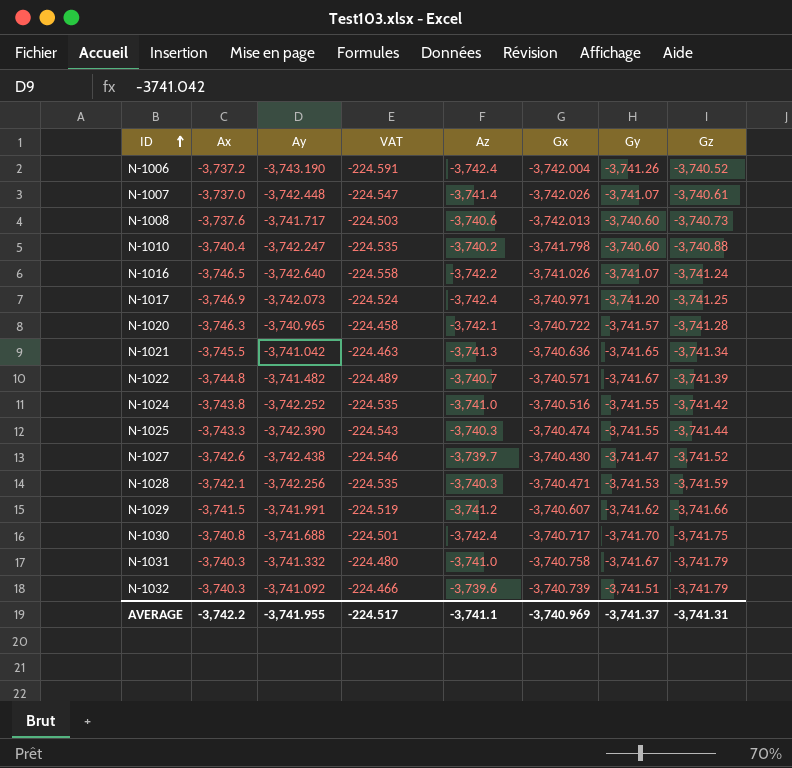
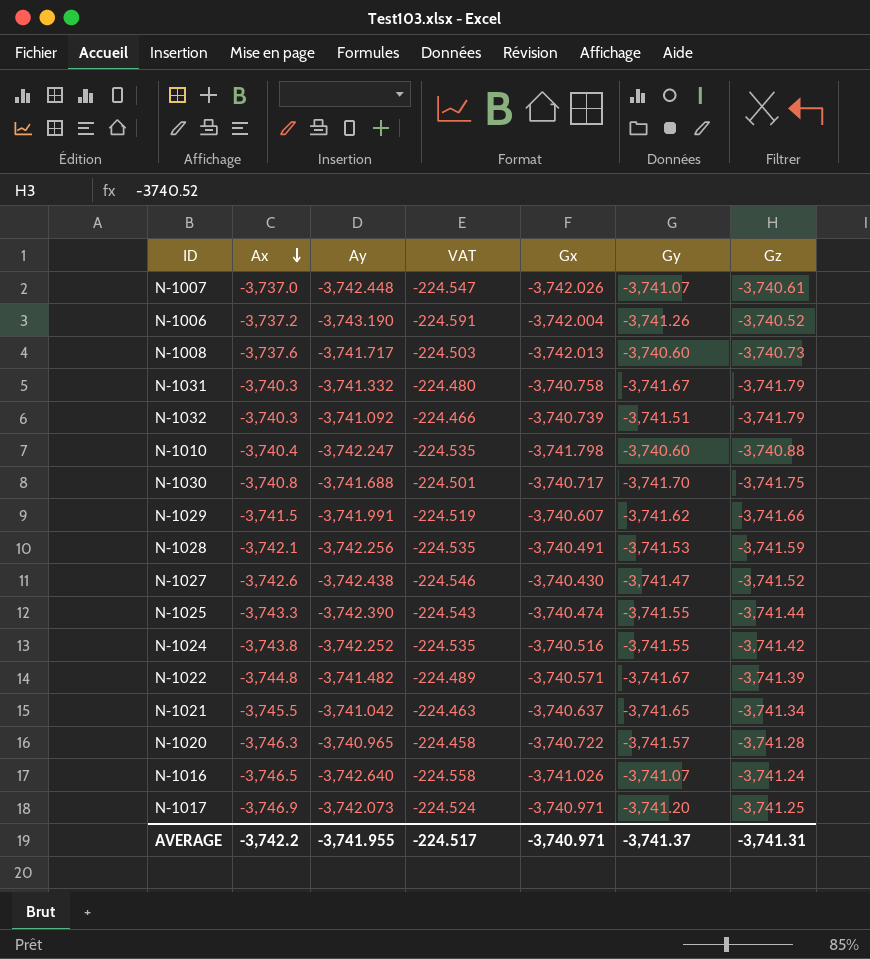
row order: ID ascending -> Ax descending
column Az | position: 5 -> none
N-1028 | Gx: -3,740.471 -> -3,740.491
N-1021 | Gx: -3,740.636 -> -3,740.637
AVERAGE | Gx: -3,740.969 -> -3,740.971

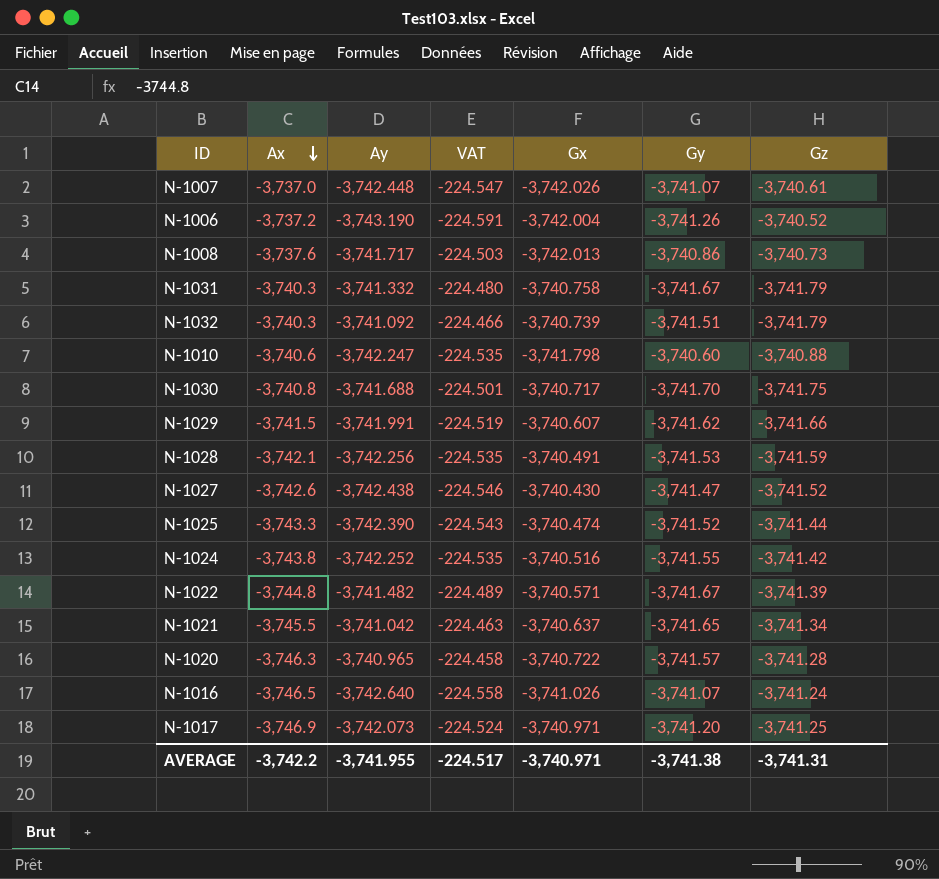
N-1008 | Gy: -3,740.60 -> -3,740.86
N-1010 | Ax: -3,740.4 -> -3,740.6
N-1025 | Gy: -3,741.55 -> -3,741.52
AVERAGE | Gy: -3,741.37 -> -3,741.38

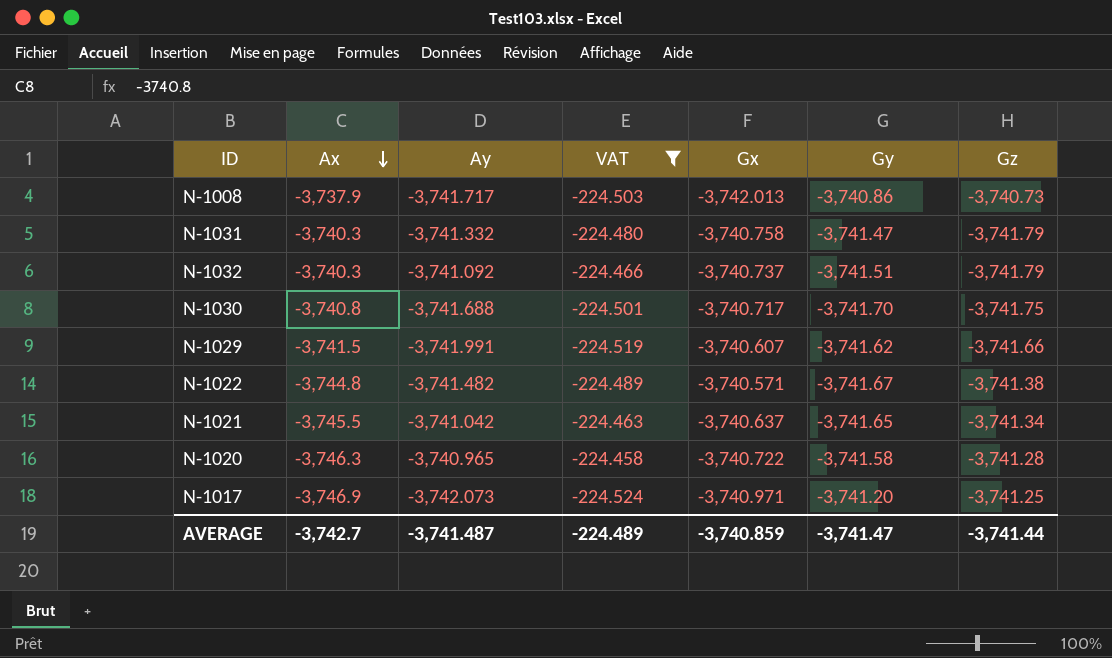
filter: none -> VAT >= -224.524
N-1008 | Ax: -3,737.6 -> -3,737.9
N-1031 | Gy: -3,741.67 -> -3,741.47
N-1032 | Gx: -3,740.739 -> -3,740.737
N-1022 | Gz: -3,741.39 -> -3,741.38
N-1020 | Gy: -3,741.57 -> -3,741.58
AVERAGE | Ax: -3,742.2 -> -3,742.7
AVERAGE | Ay: -3,741.955 -> -3,741.487
AVERAGE | VAT: -224.517 -> -224.489
AVERAGE | Gx: -3,740.971 -> -3,740.859
AVERAGE | Gy: -3,741.38 -> -3,741.47
AVERAGE | Gz: -3,741.31 -> -3,741.44

